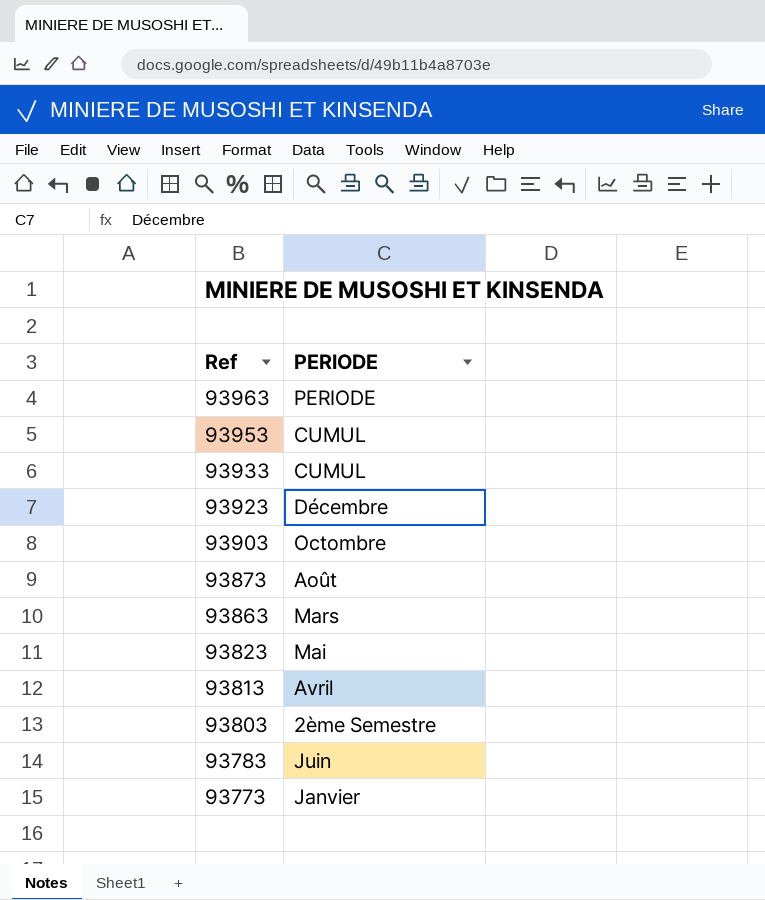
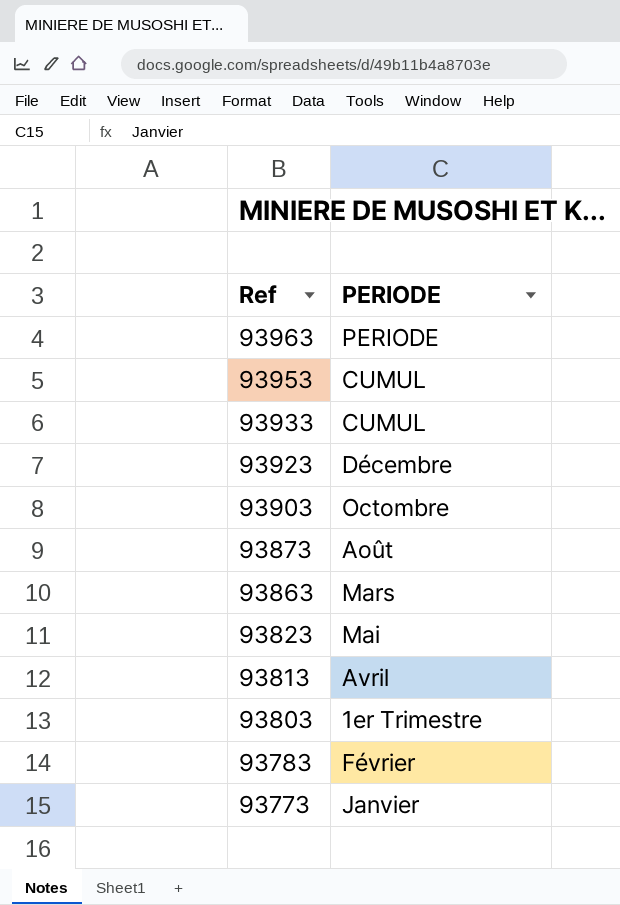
93803 | PERIODE: 2ème Semestre -> 1er Trimestre
93783 | PERIODE: Juin -> Février

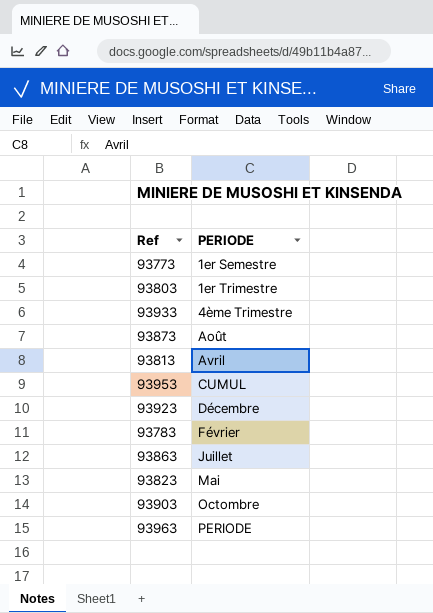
row order: Ref descending -> PERIODE ascending
93773 | PERIODE: Janvier -> 1er Semestre
93933 | PERIODE: CUMUL -> 4ème Trimestre
93863 | PERIODE: Mars -> Juillet

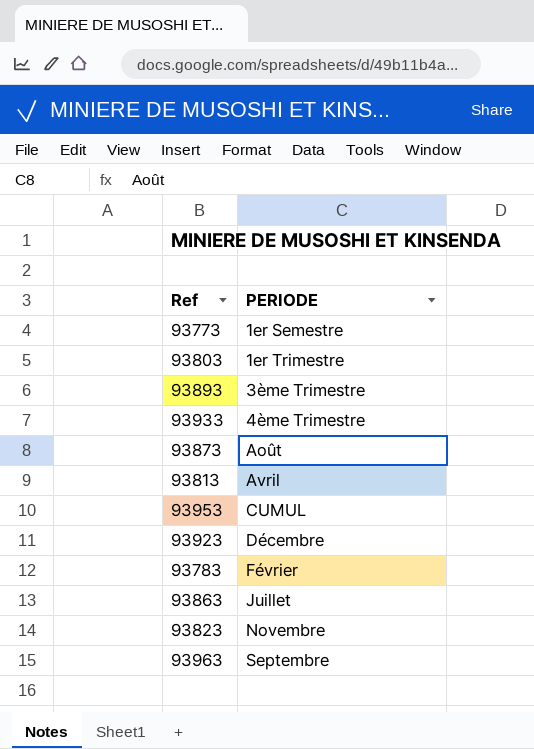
row 93903: Octombre -> none
row 93893: none -> 3ème Trimestre
93823 | PERIODE: Mai -> Novembre
93963 | PERIODE: PERIODE -> Septembre

